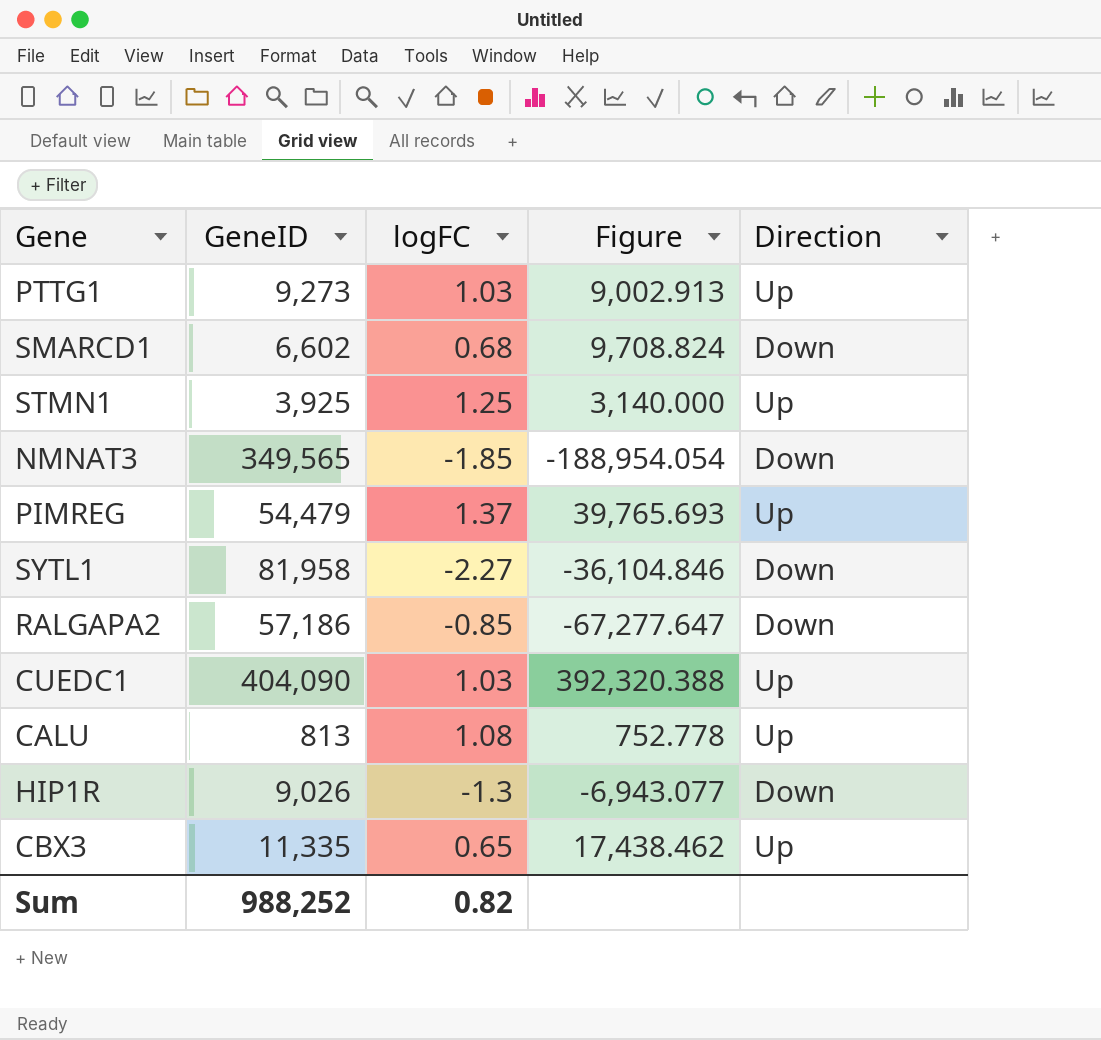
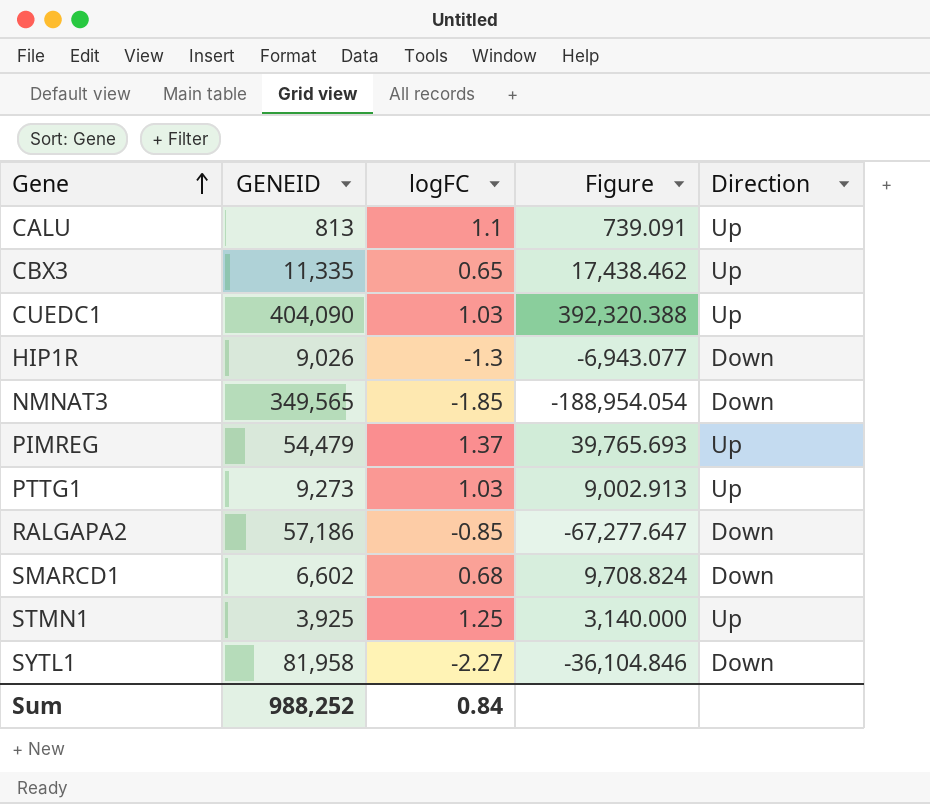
row order: none -> Gene ascending
column name: GeneID -> GENEID
CALU | logFC: 1.08 -> 1.1
CALU | Figure: 752.778 -> 739.091
Sum | logFC: 0.82 -> 0.84

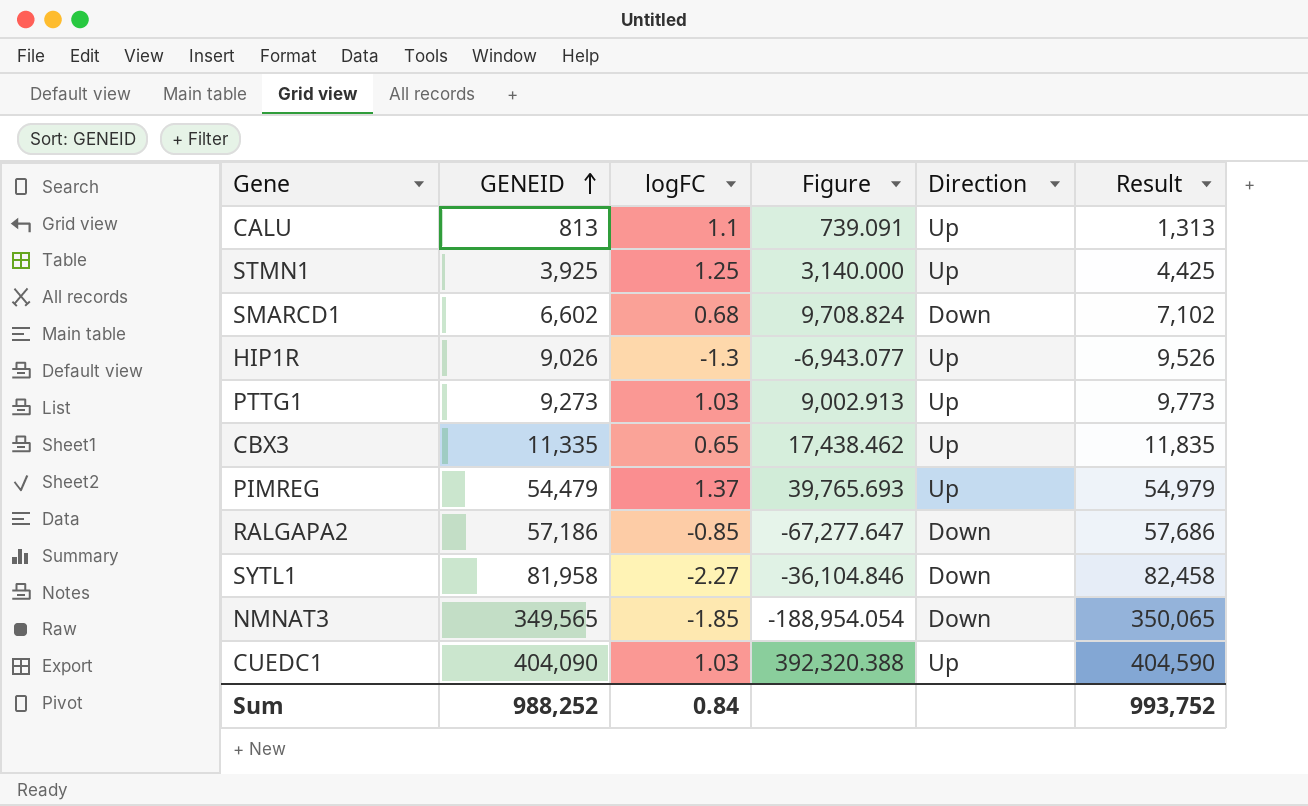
row order: Gene ascending -> GENEID ascending
column Result | formula: none -> [GENEID] + 500
HIP1R | Direction: Down -> Up

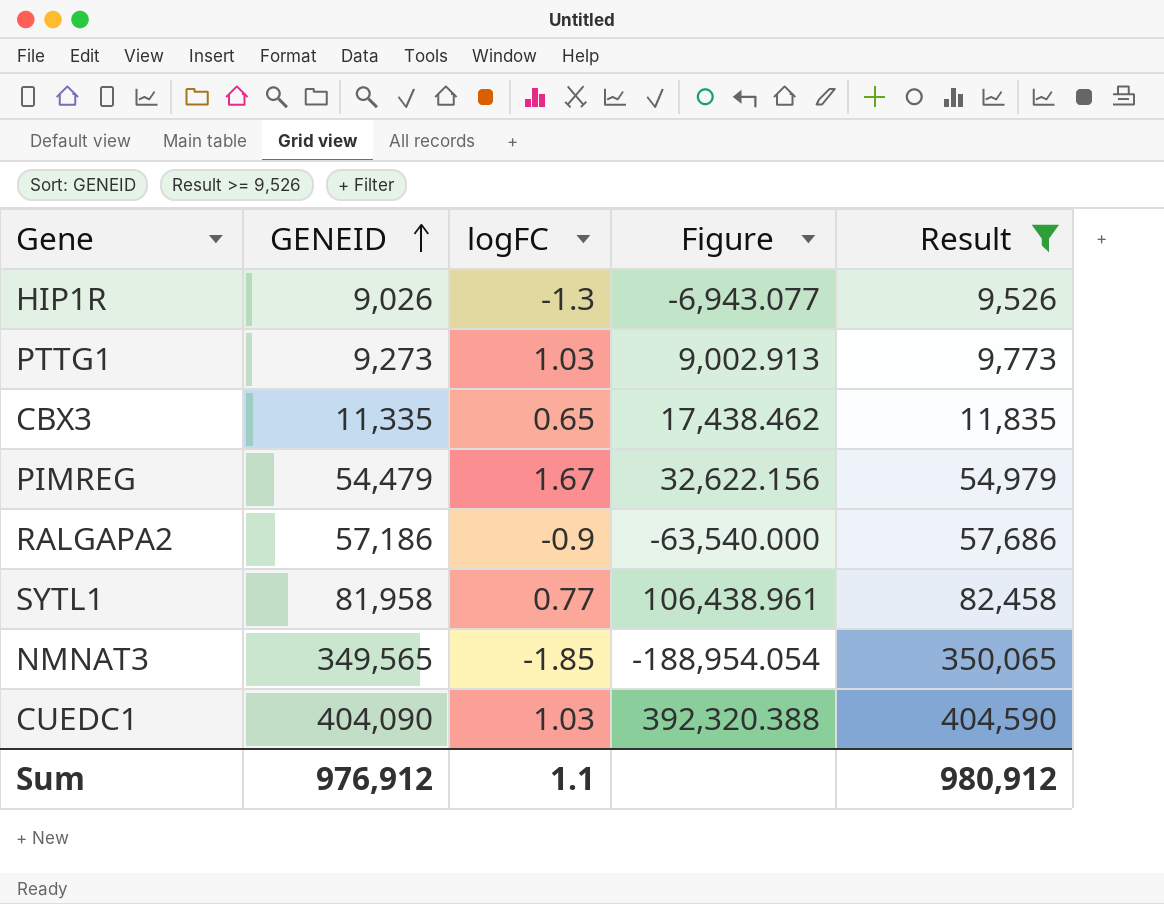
filter: none -> Result >= 9,526
column Direction | position: 5 -> none
PIMREG | logFC: 1.37 -> 1.67
PIMREG | Figure: 39,765.693 -> 32,622.156
RALGAPA2 | logFC: -0.85 -> -0.9
RALGAPA2 | Figure: -67,277.647 -> -63,540.000
SYTL1 | logFC: -2.27 -> 0.77
SYTL1 | Figure: -36,104.846 -> 106,438.961
Sum | GENEID: 988,252 -> 976,912
Sum | logFC: 0.84 -> 1.1
Sum | Result: 993,752 -> 980,912

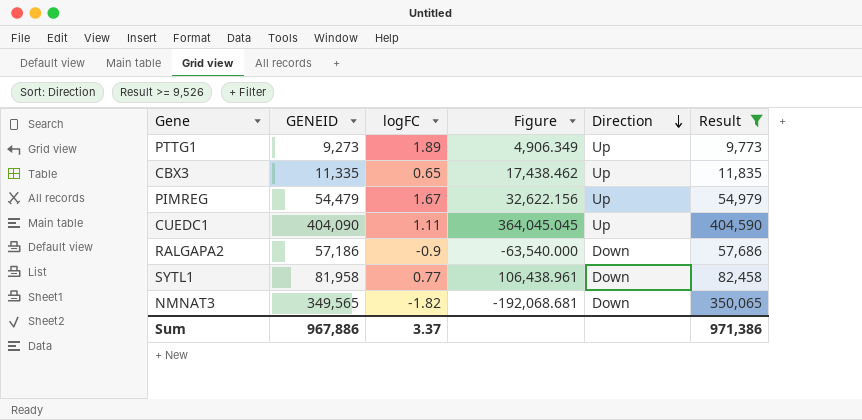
row order: GENEID ascending -> Direction descending
column Direction | position: none -> 5
row HIP1R: 9,026 | -1.3 | -6,943.077 | 9,526 -> none
PTTG1 | logFC: 1.03 -> 1.89
PTTG1 | Figure: 9,002.913 -> 4,906.349
CUEDC1 | logFC: 1.03 -> 1.11
CUEDC1 | Figure: 392,320.388 -> 364,045.045
NMNAT3 | logFC: -1.85 -> -1.82
NMNAT3 | Figure: -188,954.054 -> -192,068.681
Sum | GENEID: 976,912 -> 967,886
Sum | logFC: 1.1 -> 3.37
Sum | Result: 980,912 -> 971,386

